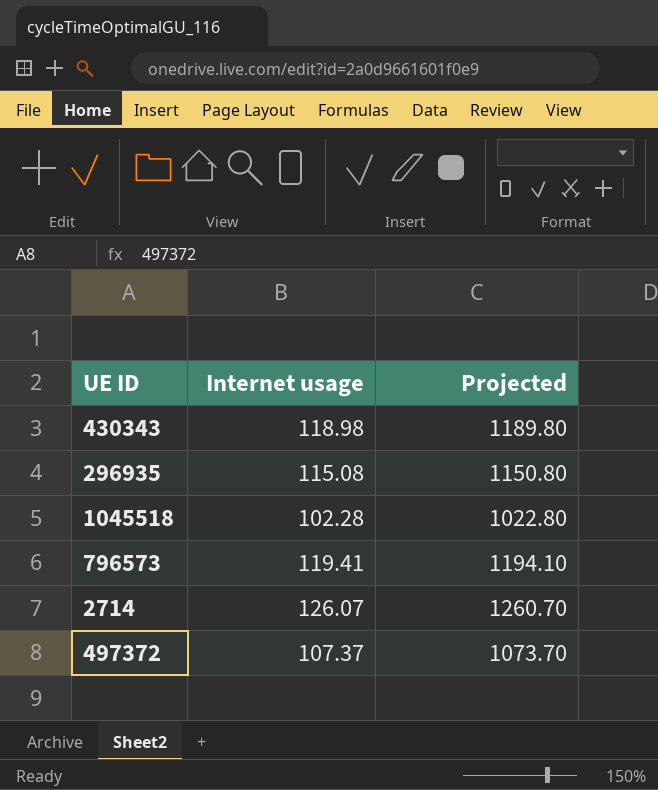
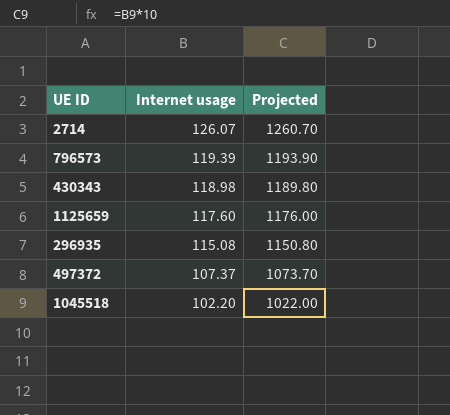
row order: none -> Internet usage descending
796573 | Internet usage: 119.41 -> 119.39
796573 | Projected: 1194.10 -> 1193.90
row 1125659: none -> 117.60 | 1176.00
1045518 | Internet usage: 102.28 -> 102.20
1045518 | Projected: 1022.80 -> 1022.00

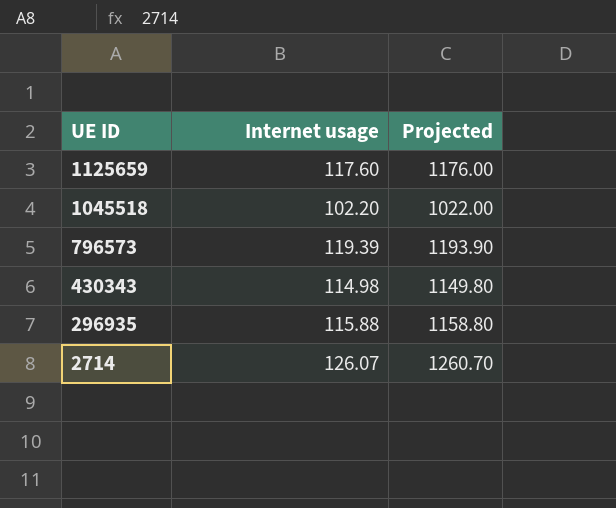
row order: Internet usage descending -> UE ID descending
row 497372: 107.37 | 1073.70 -> none
430343 | Internet usage: 118.98 -> 114.98
430343 | Projected: 1189.80 -> 1149.80
296935 | Internet usage: 115.08 -> 115.88
296935 | Projected: 1150.80 -> 1158.80

